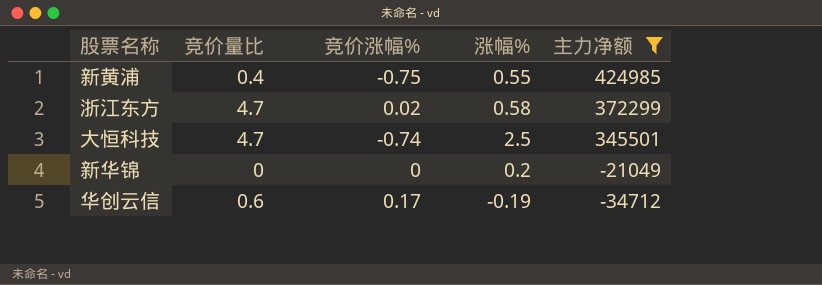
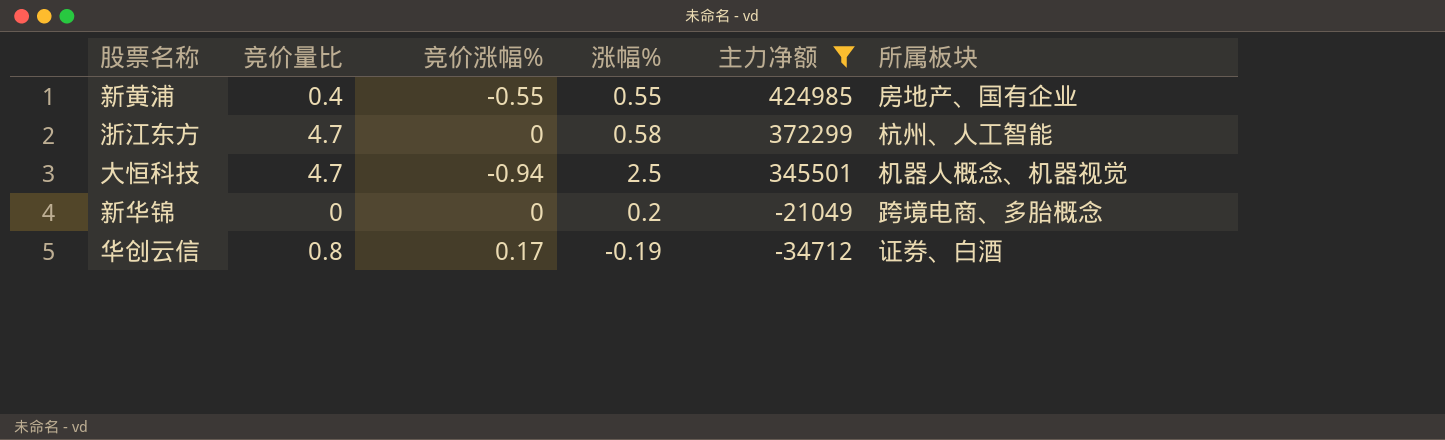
column 所属板块 | position: none -> 6
新黄浦 | 竞价涨幅%: -0.75 -> -0.55
浙江东方 | 竞价涨幅%: 0.02 -> 0
大恒科技 | 竞价涨幅%: -0.74 -> -0.94
华创云信 | 竞价量比: 0.6 -> 0.8

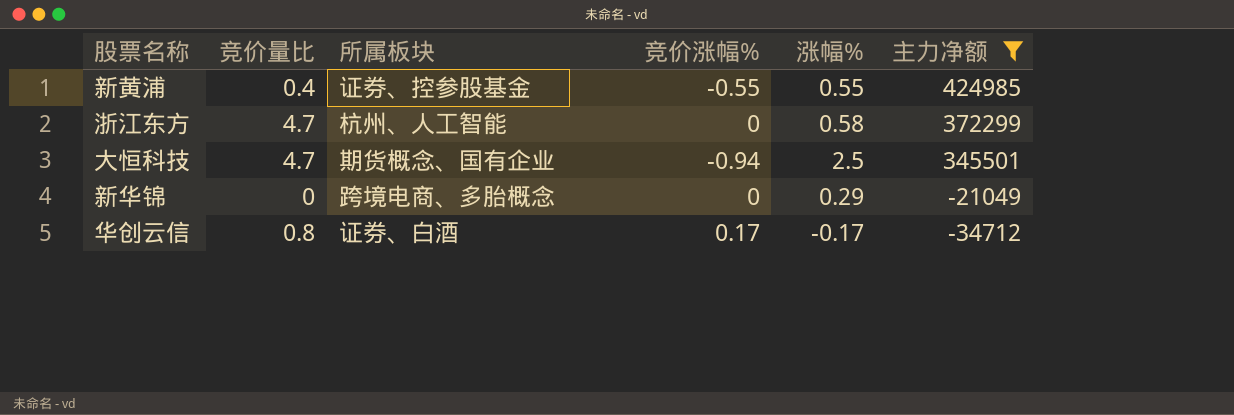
column 所属板块 | position: 6 -> 3
新黄浦 | 所属板块: 房地产、国有企业 -> 证券、控参股基金
大恒科技 | 所属板块: 机器人概念、机器视觉 -> 期货概念、国有企业
新华锦 | 涨幅%: 0.2 -> 0.29
华创云信 | 涨幅%: -0.19 -> -0.17

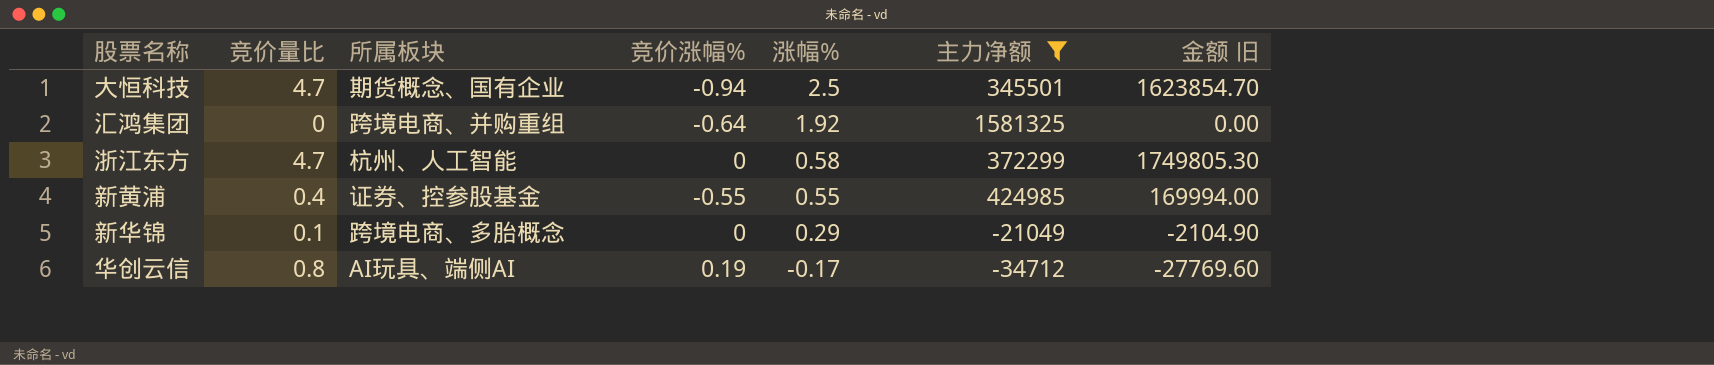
row order: 主力净额 descending -> 涨幅% descending
column 金额 旧 | formula: none -> [竞价量比] * [主力净额]
row 汇鸿集团: none -> 0 | 跨境电商、并购重组 | -0.64 | 1.92 | 1581325 | 0.00
新华锦 | 竞价量比: 0 -> 0.1
华创云信 | 所属板块: 证券、白酒 -> AI玩具、端侧AI
华创云信 | 竞价涨幅%: 0.17 -> 0.19

